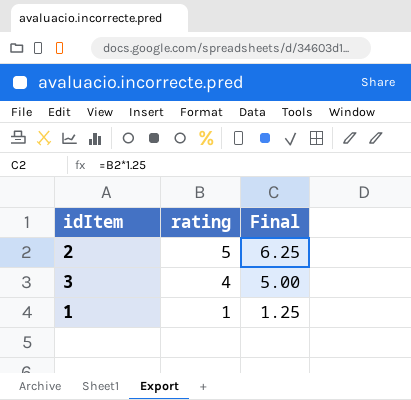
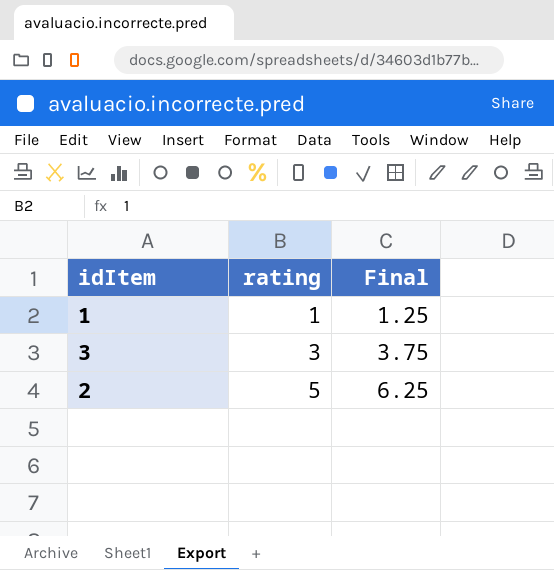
row order: rating descending -> rating ascending
3 | rating: 4 -> 3
3 | Final: 5.00 -> 3.75

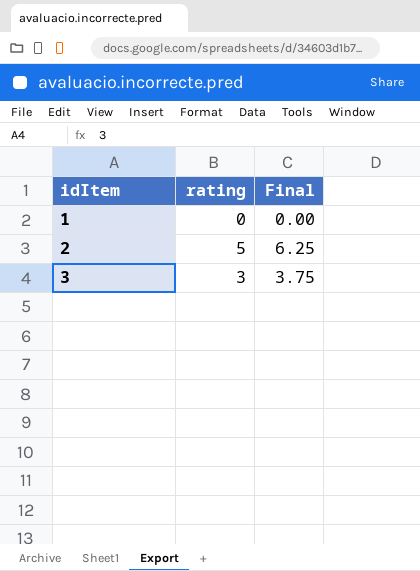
row order: rating ascending -> idItem ascending
1 | rating: 1 -> 0
1 | Final: 1.25 -> 0.00

